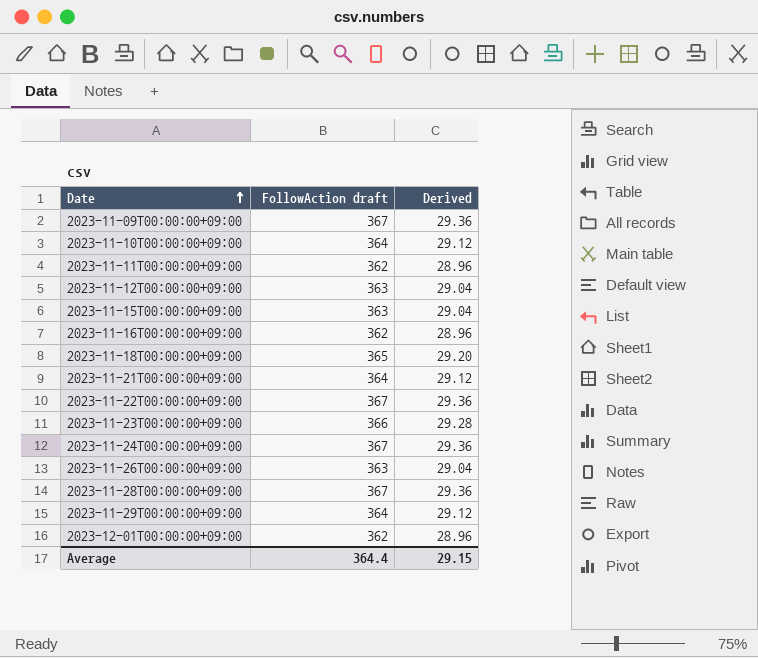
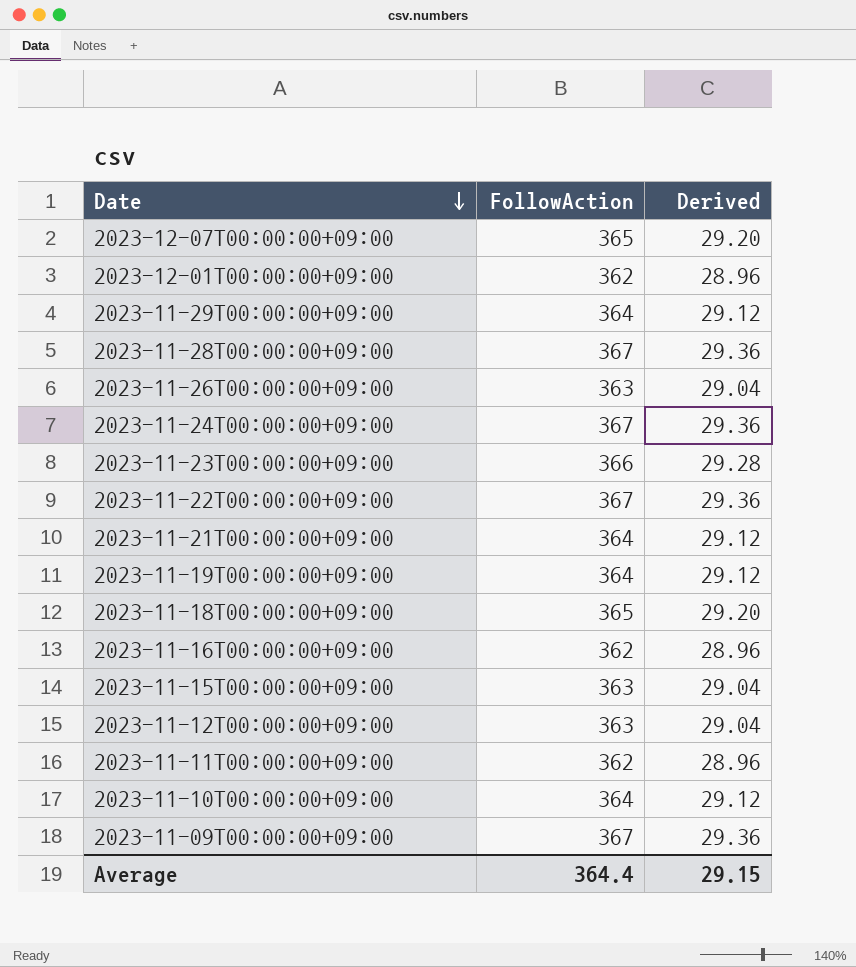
row order: Date ascending -> Date descending
column name: FollowAction draft -> FollowAction
row 2023-12-07T00:00:00+09:00: none -> 365 | 29.20
row 2023-11-19T00:00:00+09:00: none -> 364 | 29.12

